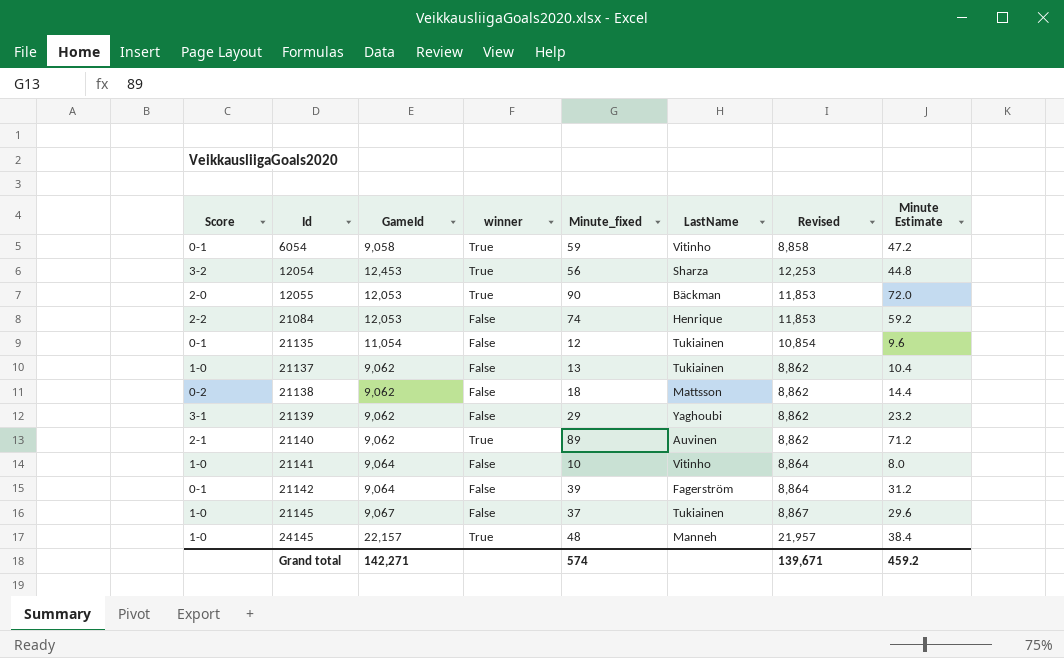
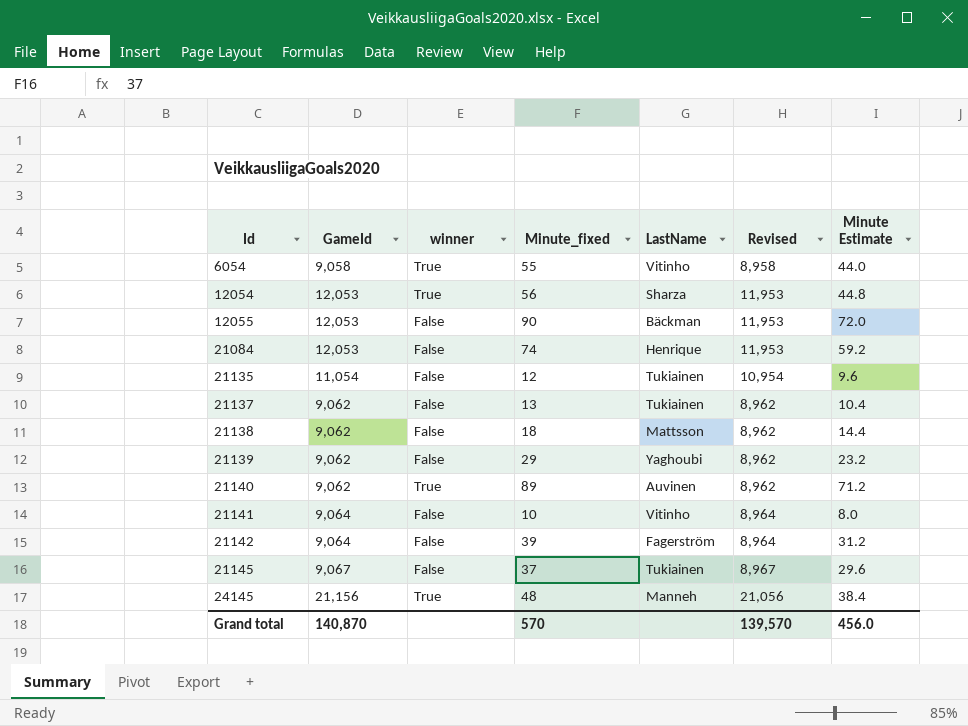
column Score | position: 1 -> none
column Revised | formula: [GameId] - 200 -> [GameId] - 100
6054 | Minute_fixed: 59 -> 55
6054 | Minute Estimate: 47.2 -> 44.0
12054 | GameId: 12,453 -> 12,053
12055 | winner: True -> False
24145 | GameId: 22,157 -> 21,156
Grand total | GameId: 142,271 -> 140,870
Grand total | Minute_fixed: 574 -> 570
Grand total | Revised: 139,671 -> 139,570
Grand total | Minute Estimate: 459.2 -> 456.0

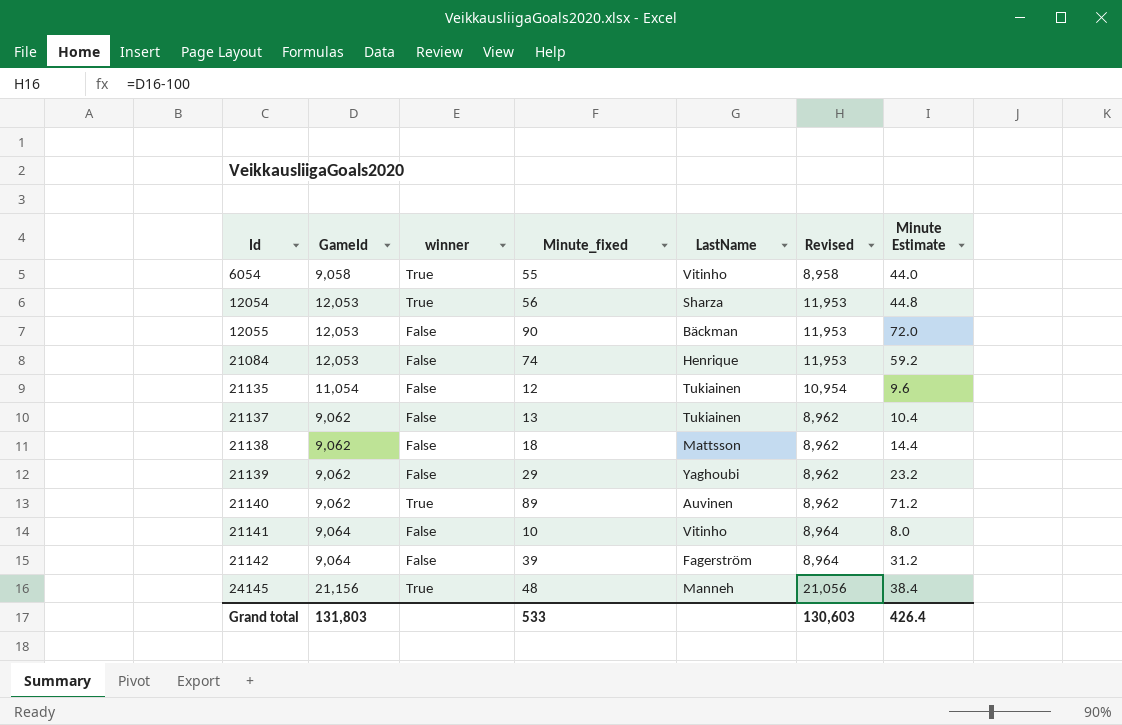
row 21145: 9,067 | False | 37 | Tukiainen | 8,967 | 29.6 -> none
Grand total | GameId: 140,870 -> 131,803
Grand total | Minute_fixed: 570 -> 533
Grand total | Revised: 139,570 -> 130,603
Grand total | Minute Estimate: 456.0 -> 426.4

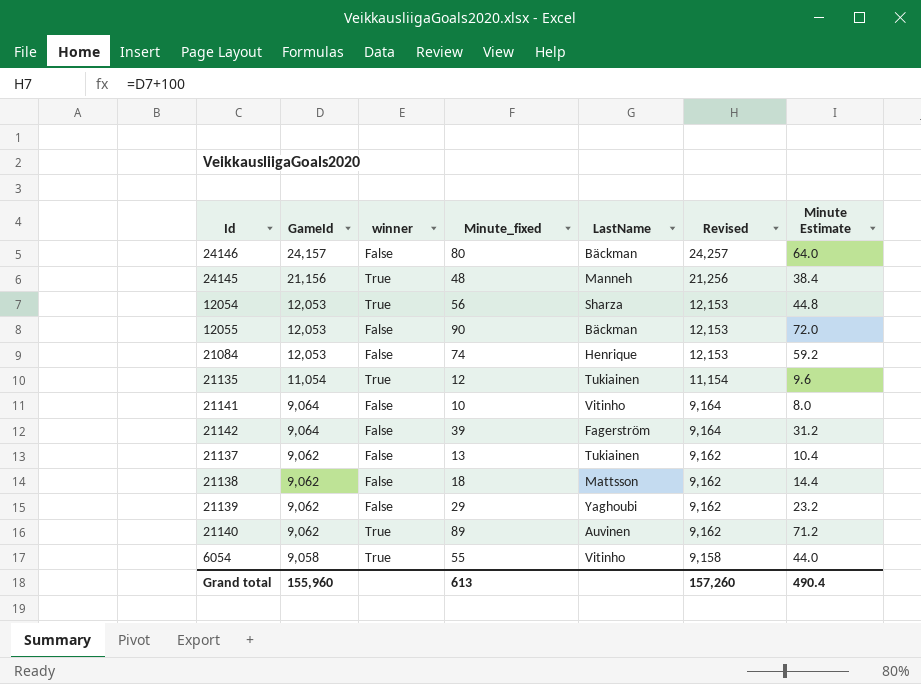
row order: Id ascending -> GameId descending
column Revised | formula: [GameId] - 100 -> [GameId] + 100
row 24146: none -> 24,157 | False | 80 | Bäckman | 24,257 | 64.0
21135 | winner: False -> True
Grand total | GameId: 131,803 -> 155,960
Grand total | Minute_fixed: 533 -> 613
Grand total | Revised: 130,603 -> 157,260
Grand total | Minute Estimate: 426.4 -> 490.4

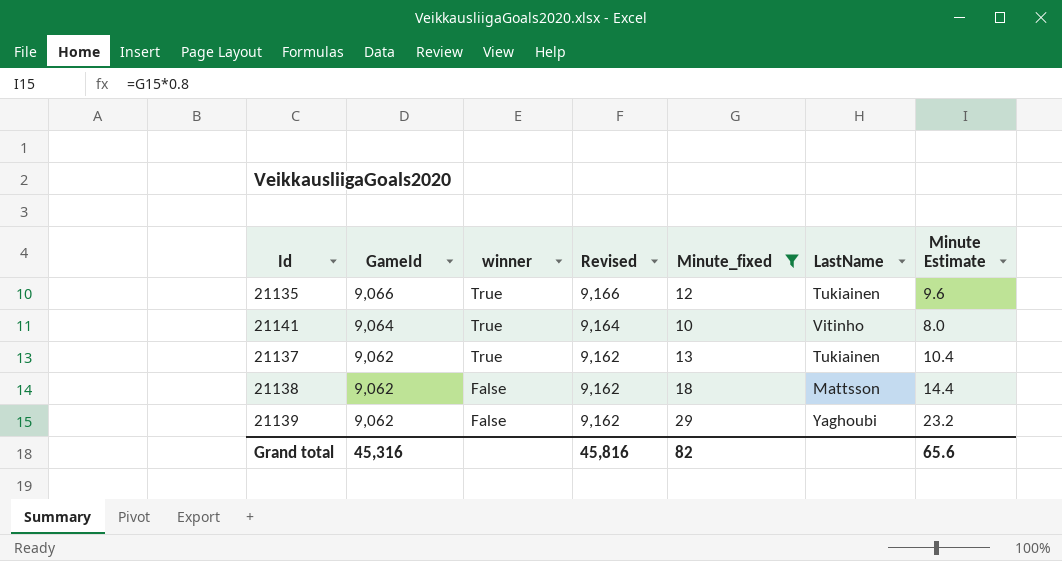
filter: none -> Minute_fixed <= 29
column Revised | position: 6 -> 4
21135 | GameId: 11,054 -> 9,066
21135 | Revised: 11,154 -> 9,166
21141 | winner: False -> True
21137 | winner: False -> True
Grand total | GameId: 155,960 -> 45,316
Grand total | Revised: 157,260 -> 45,816
Grand total | Minute_fixed: 613 -> 82
Grand total | Minute Estimate: 490.4 -> 65.6

